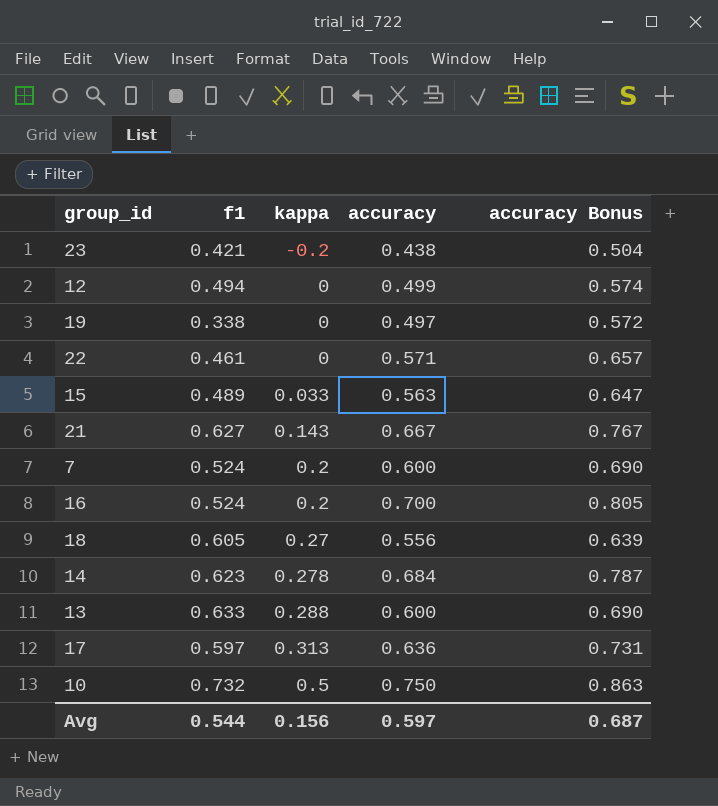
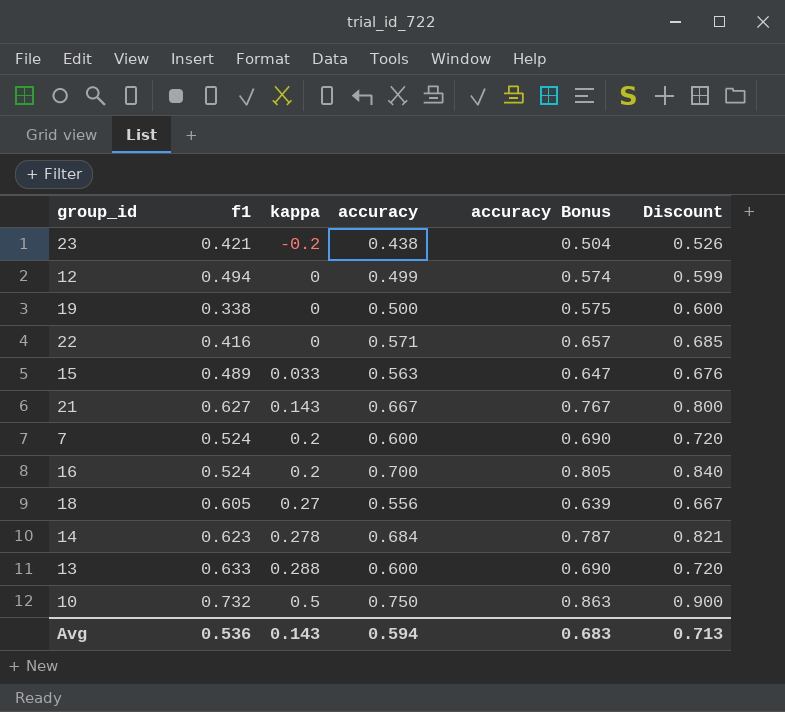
column Discount | formula: none -> [accuracy] * 1.2
row 17: 0.597 | 0.313 | 0.636 | 0.731 -> none
19 | accuracy: 0.497 -> 0.500
19 | accuracy Bonus: 0.572 -> 0.575
22 | f1: 0.461 -> 0.416
Avg | f1: 0.544 -> 0.536
Avg | kappa: 0.156 -> 0.143
Avg | accuracy: 0.597 -> 0.594
Avg | accuracy Bonus: 0.687 -> 0.683

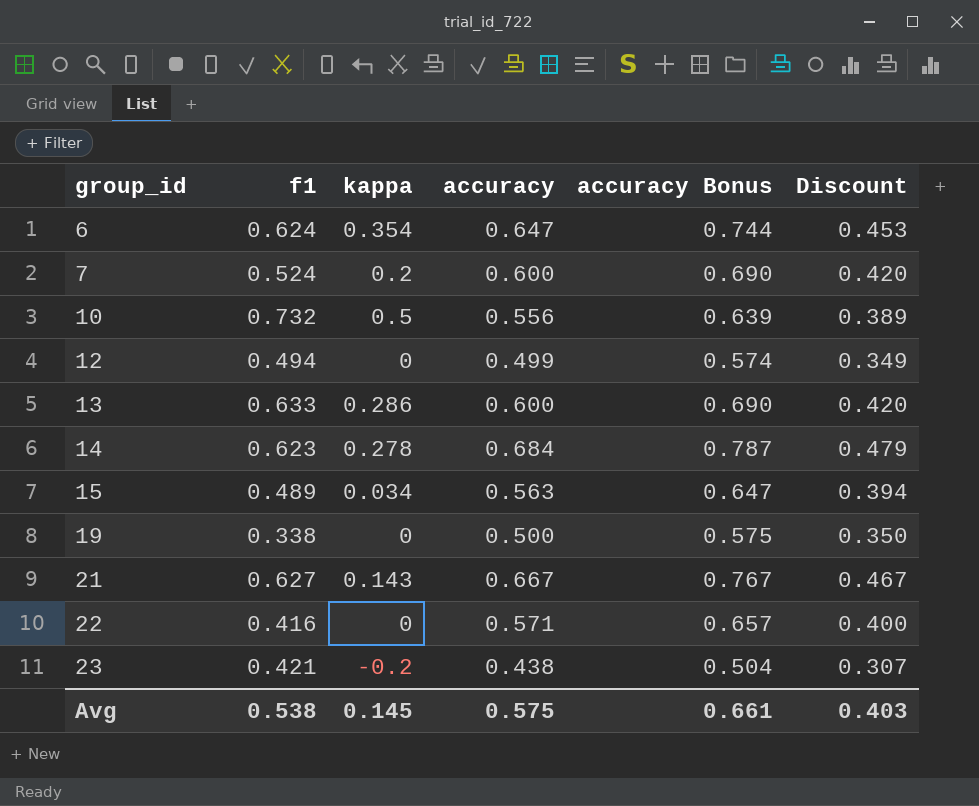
row order: kappa ascending -> group_id ascending
column Discount | formula: [accuracy] * 1.2 -> [accuracy] * 0.7
row 16: 0.524 | 0.2 | 0.700 | 0.805 | 0.840 -> none
row 18: 0.605 | 0.27 | 0.556 | 0.639 | 0.667 -> none
row 6: none -> 0.624 | 0.354 | 0.647 | 0.744 | 0.453
10 | accuracy: 0.750 -> 0.556
10 | accuracy Bonus: 0.863 -> 0.639
13 | kappa: 0.288 -> 0.286
15 | kappa: 0.033 -> 0.034
Avg | f1: 0.536 -> 0.538
Avg | kappa: 0.143 -> 0.145
Avg | accuracy: 0.594 -> 0.575
Avg | accuracy Bonus: 0.683 -> 0.661
Avg | Discount: 0.713 -> 0.403

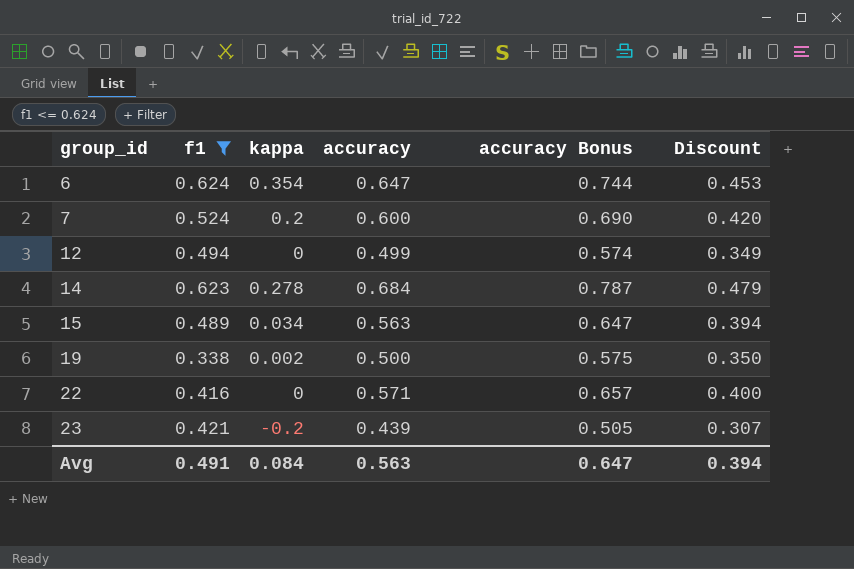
filter: none -> f1 <= 0.624
19 | kappa: 0 -> 0.002
23 | accuracy: 0.438 -> 0.439
23 | accuracy Bonus: 0.504 -> 0.505
Avg | f1: 0.538 -> 0.491
Avg | kappa: 0.145 -> 0.084
Avg | accuracy: 0.575 -> 0.563
Avg | accuracy Bonus: 0.661 -> 0.647
Avg | Discount: 0.403 -> 0.394

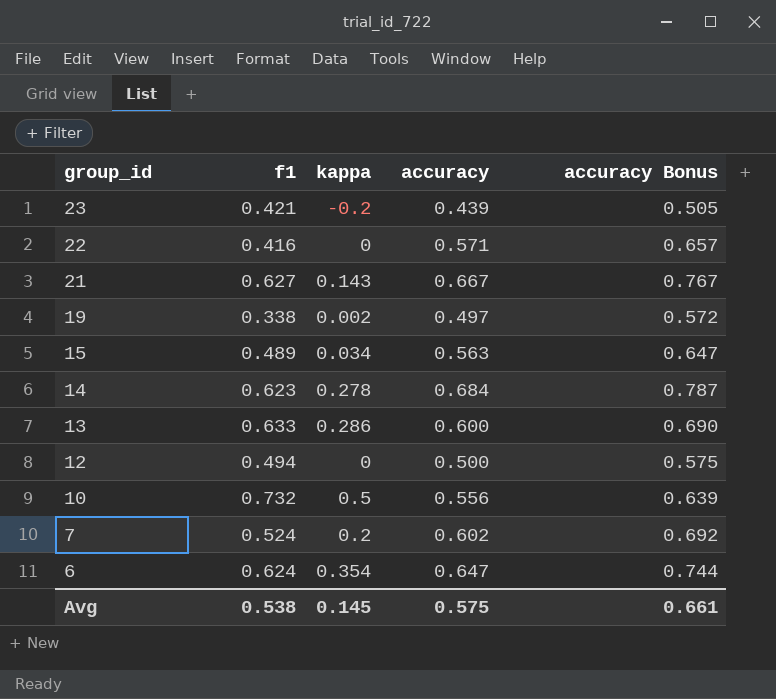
filter: f1 <= 0.624 -> none
row order: group_id ascending -> group_id descending
column Discount | formula: [accuracy] * 0.7 -> none
19 | accuracy: 0.500 -> 0.497
19 | accuracy Bonus: 0.575 -> 0.572
12 | accuracy: 0.499 -> 0.500
12 | accuracy Bonus: 0.574 -> 0.575
7 | accuracy: 0.600 -> 0.602
7 | accuracy Bonus: 0.690 -> 0.692
Avg | f1: 0.491 -> 0.538
Avg | kappa: 0.084 -> 0.145
Avg | accuracy: 0.563 -> 0.575
Avg | accuracy Bonus: 0.647 -> 0.661

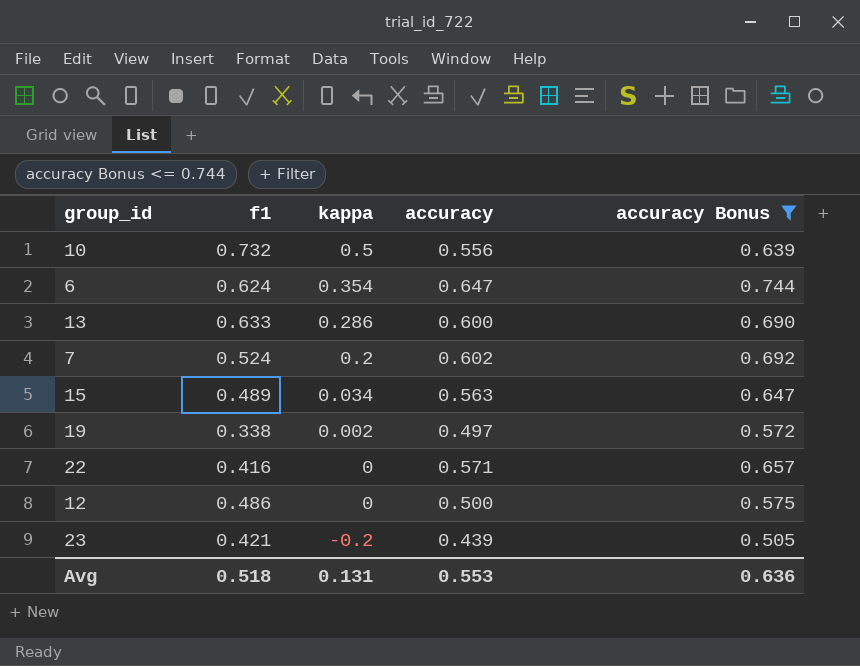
filter: none -> accuracy Bonus <= 0.744
row order: group_id descending -> kappa descending
12 | f1: 0.494 -> 0.486
Avg | f1: 0.538 -> 0.518
Avg | kappa: 0.145 -> 0.131
Avg | accuracy: 0.575 -> 0.553
Avg | accuracy Bonus: 0.661 -> 0.636

